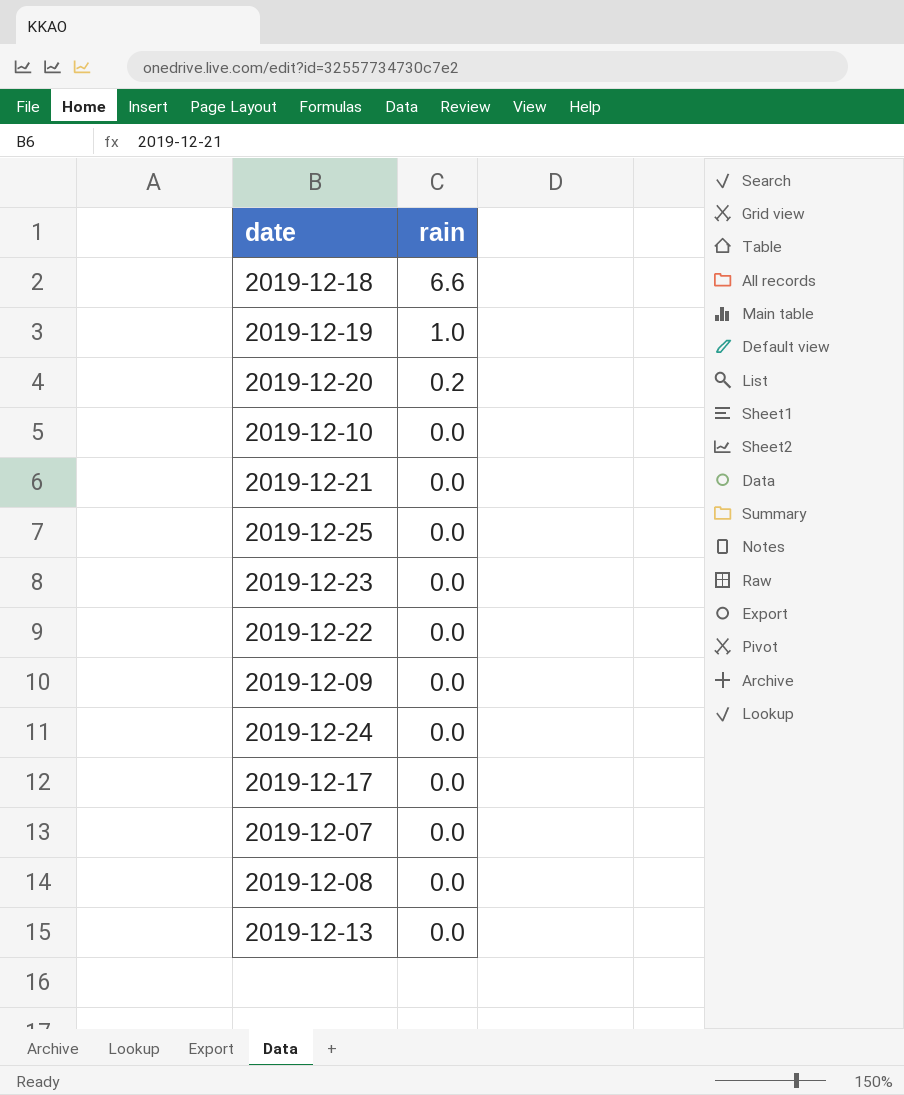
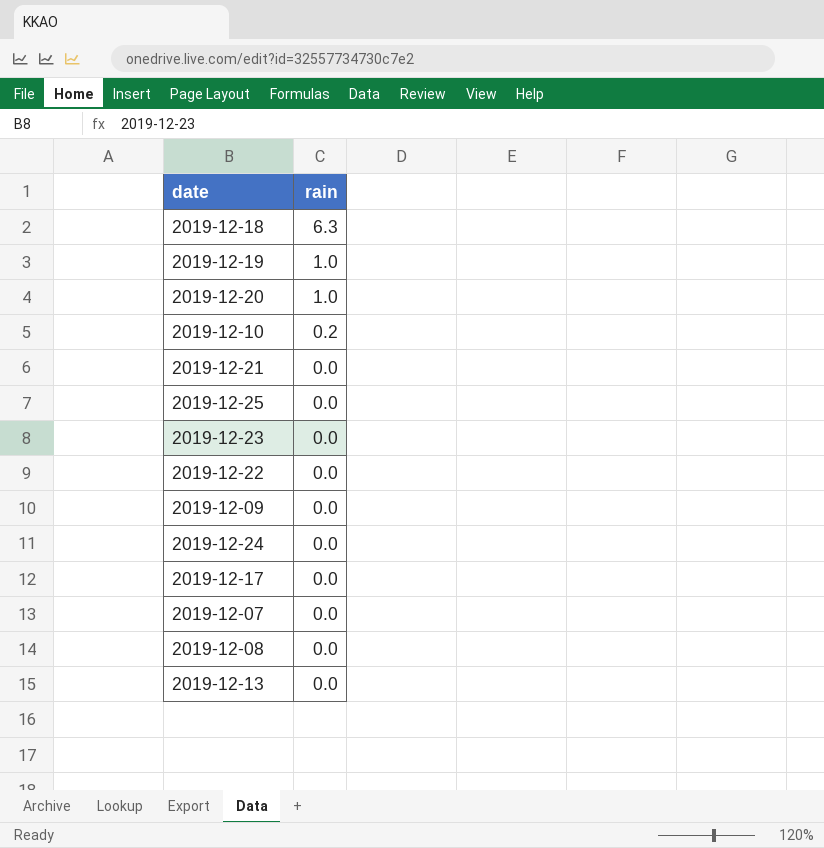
2019-12-18 | rain: 6.6 -> 6.3
2019-12-20 | rain: 0.2 -> 1.0
2019-12-10 | rain: 0.0 -> 0.2

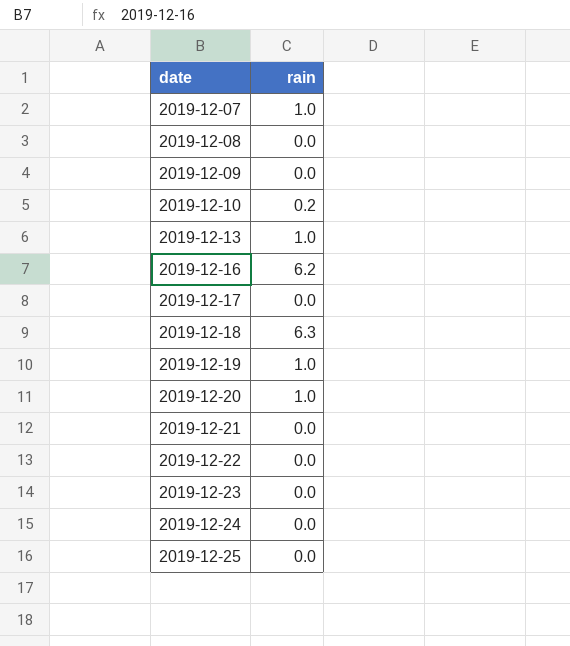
row order: rain descending -> date ascending
2019-12-07 | rain: 0.0 -> 1.0
2019-12-13 | rain: 0.0 -> 1.0
row 2019-12-16: none -> 6.2

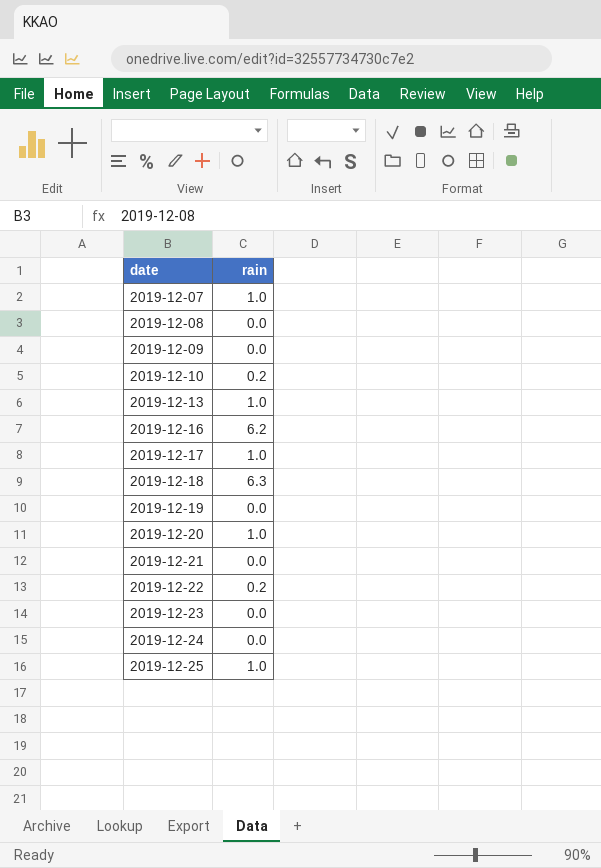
2019-12-17 | rain: 0.0 -> 1.0
2019-12-19 | rain: 1.0 -> 0.0
2019-12-22 | rain: 0.0 -> 0.2
2019-12-25 | rain: 0.0 -> 1.0

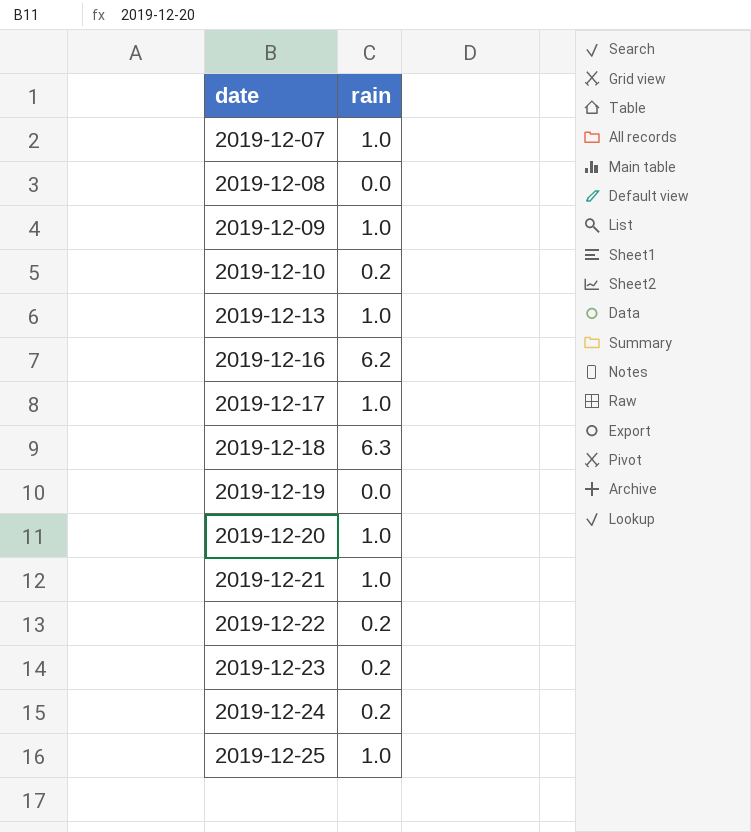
2019-12-09 | rain: 0.0 -> 1.0
2019-12-21 | rain: 0.0 -> 1.0
2019-12-23 | rain: 0.0 -> 0.2
2019-12-24 | rain: 0.0 -> 0.2

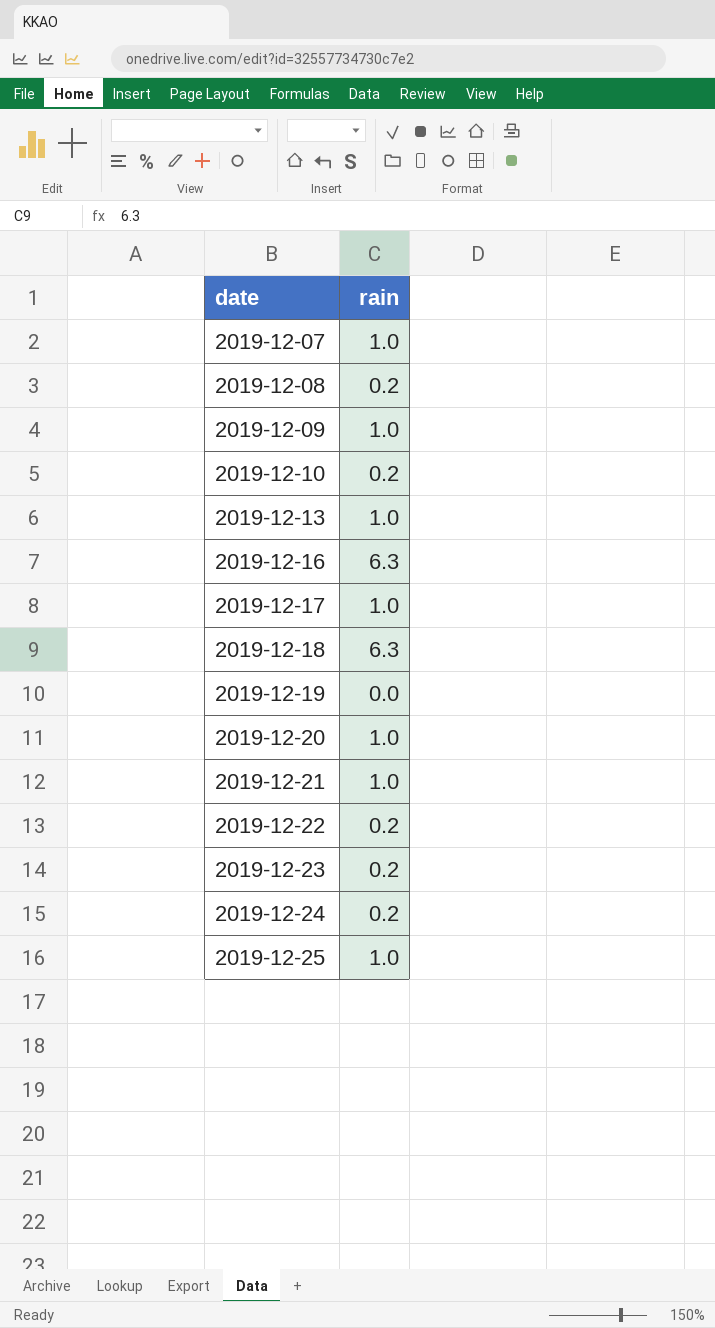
2019-12-08 | rain: 0.0 -> 0.2
2019-12-16 | rain: 6.2 -> 6.3

